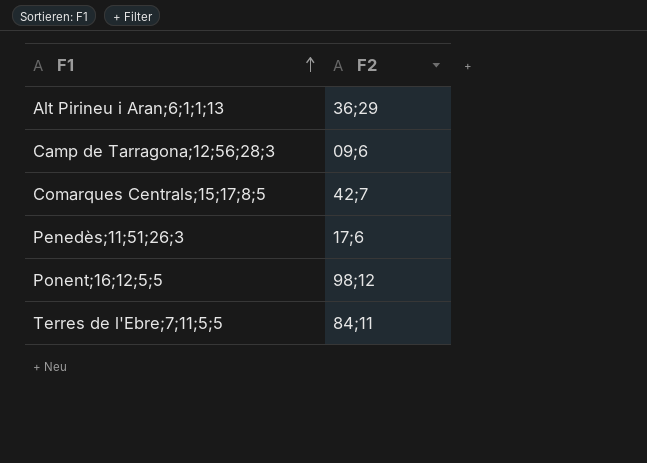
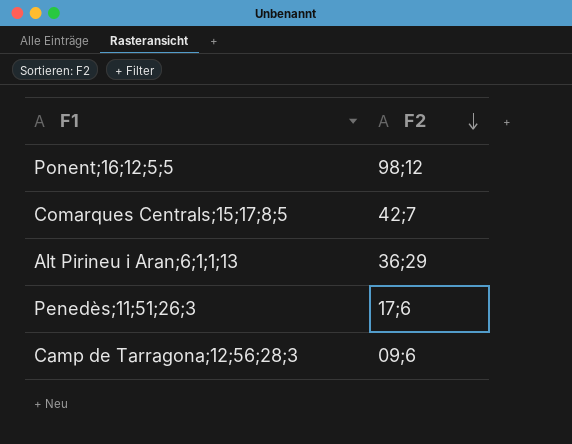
row order: F1 ascending -> F2 descending
row Terres de l'Ebre;7;11;5;5: 84;11 -> none

